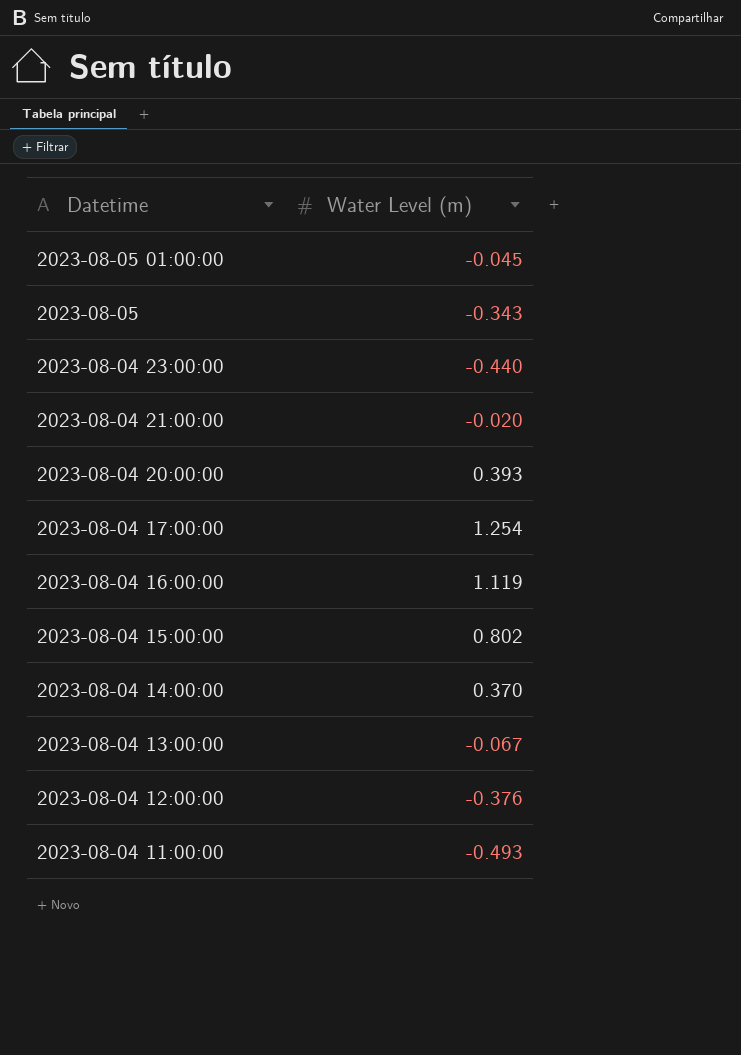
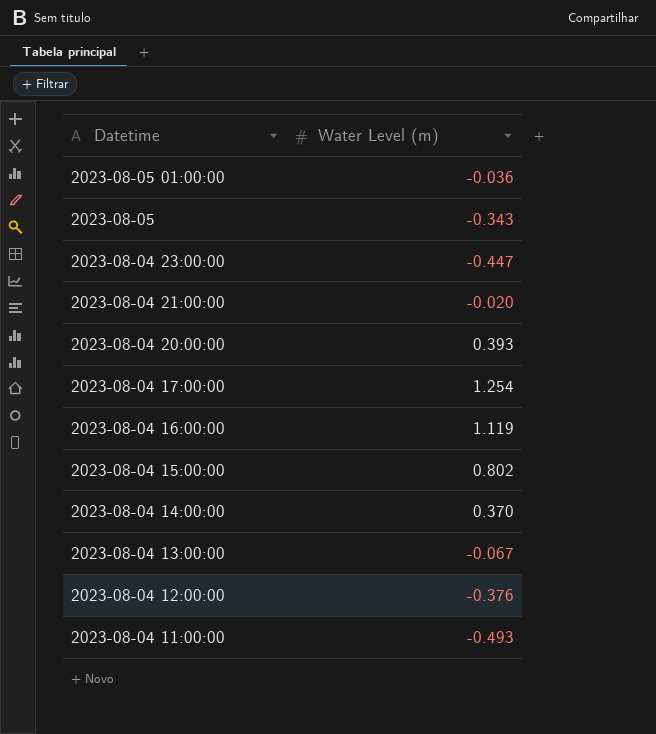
2023-08-05 01:00:00 | Water Level (m): -0.045 -> -0.036
2023-08-04 23:00:00 | Water Level (m): -0.440 -> -0.447

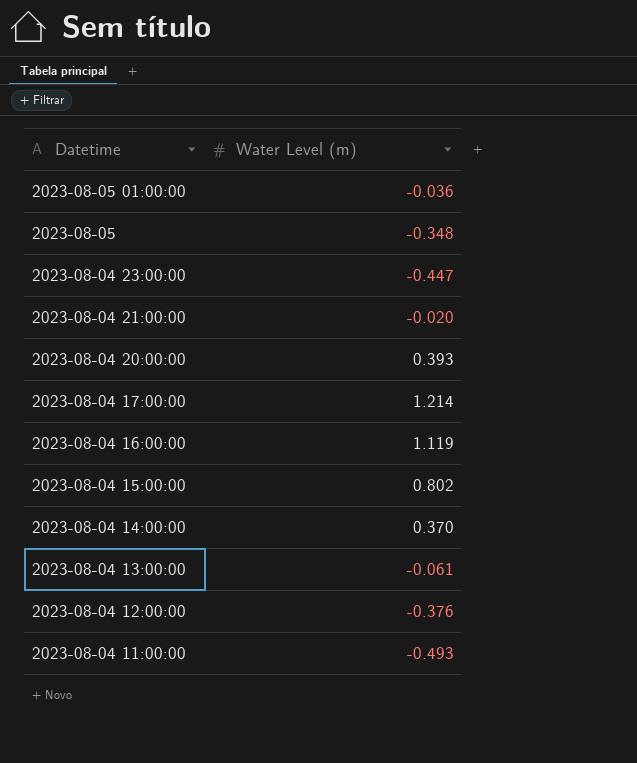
2023-08-05 | Water Level (m): -0.343 -> -0.348
2023-08-04 17:00:00 | Water Level (m): 1.254 -> 1.214
2023-08-04 13:00:00 | Water Level (m): -0.067 -> -0.061

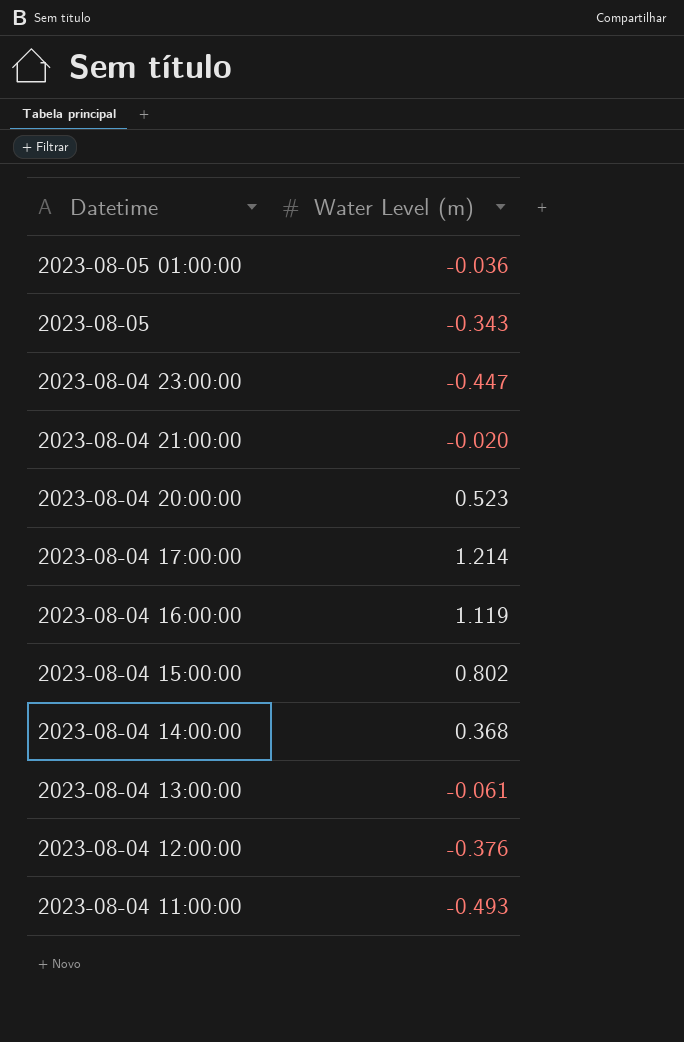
2023-08-05 | Water Level (m): -0.348 -> -0.343
2023-08-04 20:00:00 | Water Level (m): 0.393 -> 0.523
2023-08-04 14:00:00 | Water Level (m): 0.370 -> 0.368

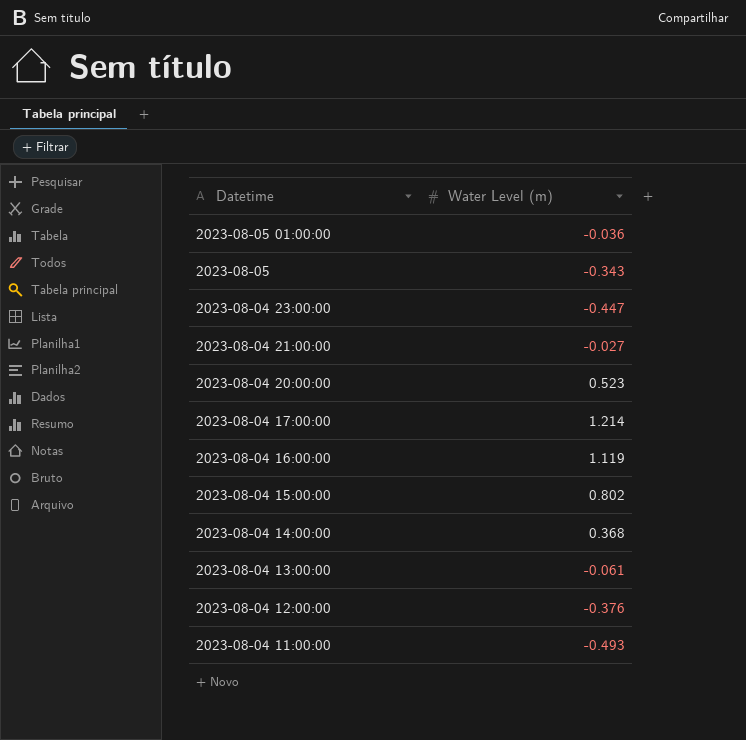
2023-08-04 21:00:00 | Water Level (m): -0.020 -> -0.027

